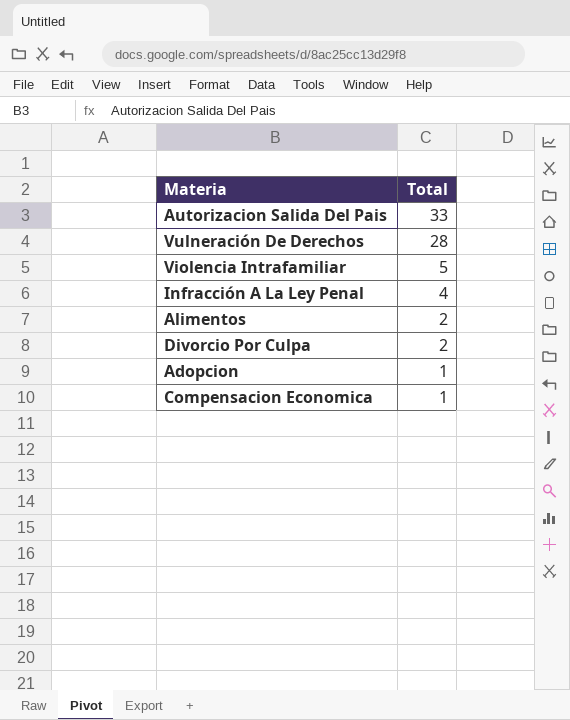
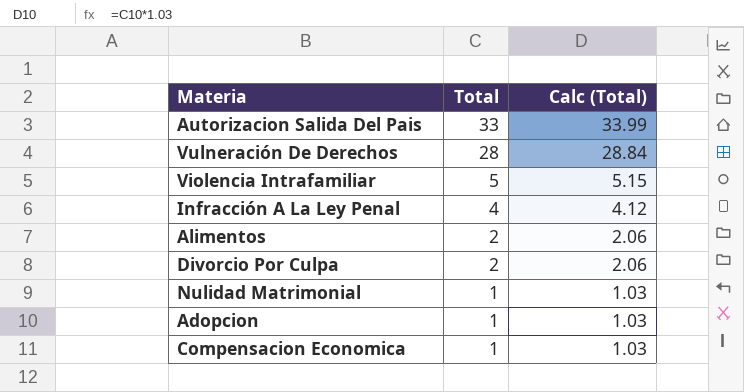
column Calc (Total) | formula: none -> [Total] * 1.03
row Nulidad Matrimonial: none -> 1 | 1.03

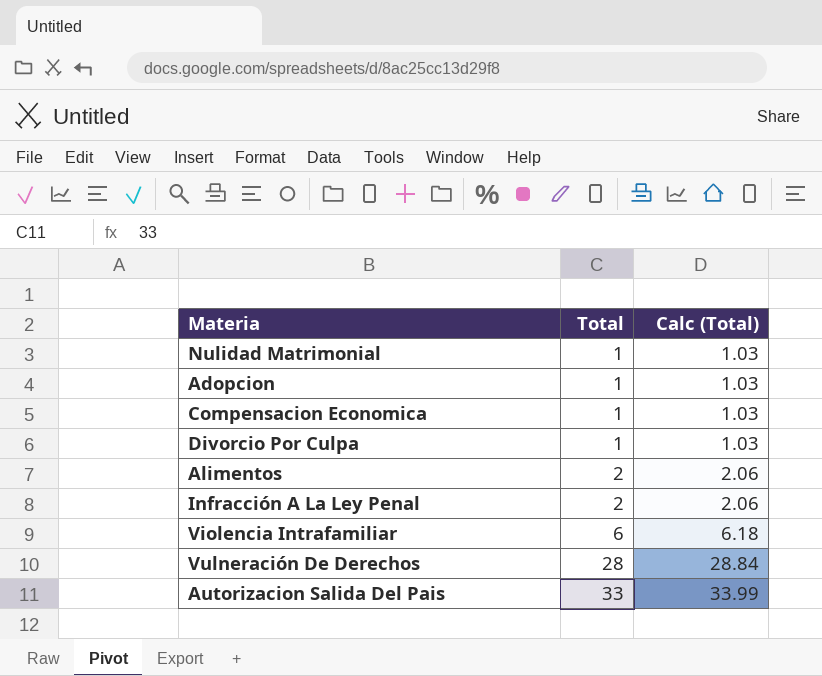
row order: Total descending -> Total ascending
Divorcio Por Culpa | Total: 2 -> 1
Divorcio Por Culpa | Calc (Total): 2.06 -> 1.03
Infracción A La Ley Penal | Total: 4 -> 2
Infracción A La Ley Penal | Calc (Total): 4.12 -> 2.06
Violencia Intrafamiliar | Total: 5 -> 6
Violencia Intrafamiliar | Calc (Total): 5.15 -> 6.18

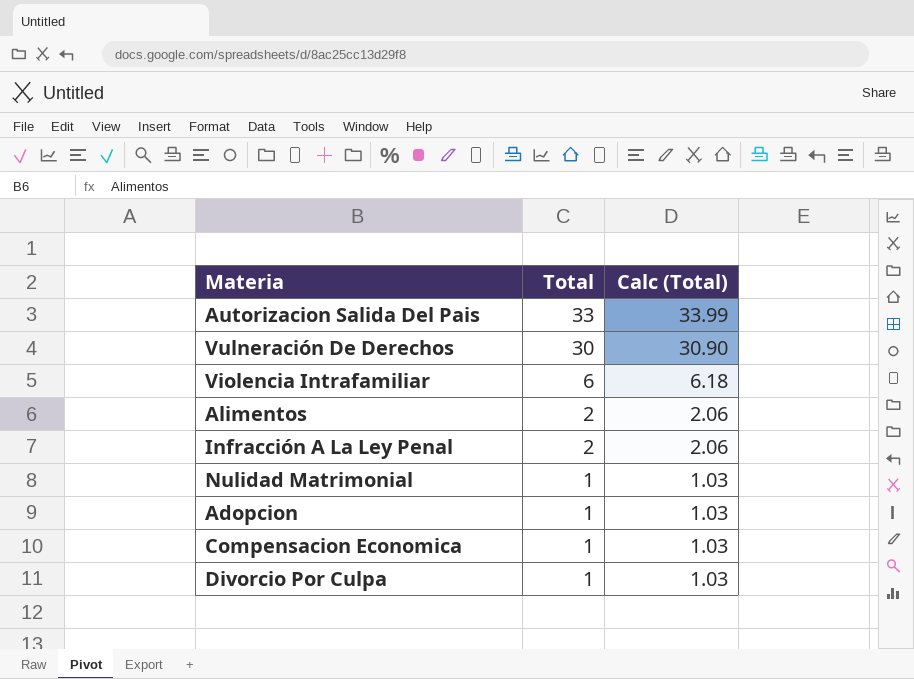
row order: Total ascending -> Total descending
Vulneración De Derechos | Total: 28 -> 30
Vulneración De Derechos | Calc (Total): 28.84 -> 30.90

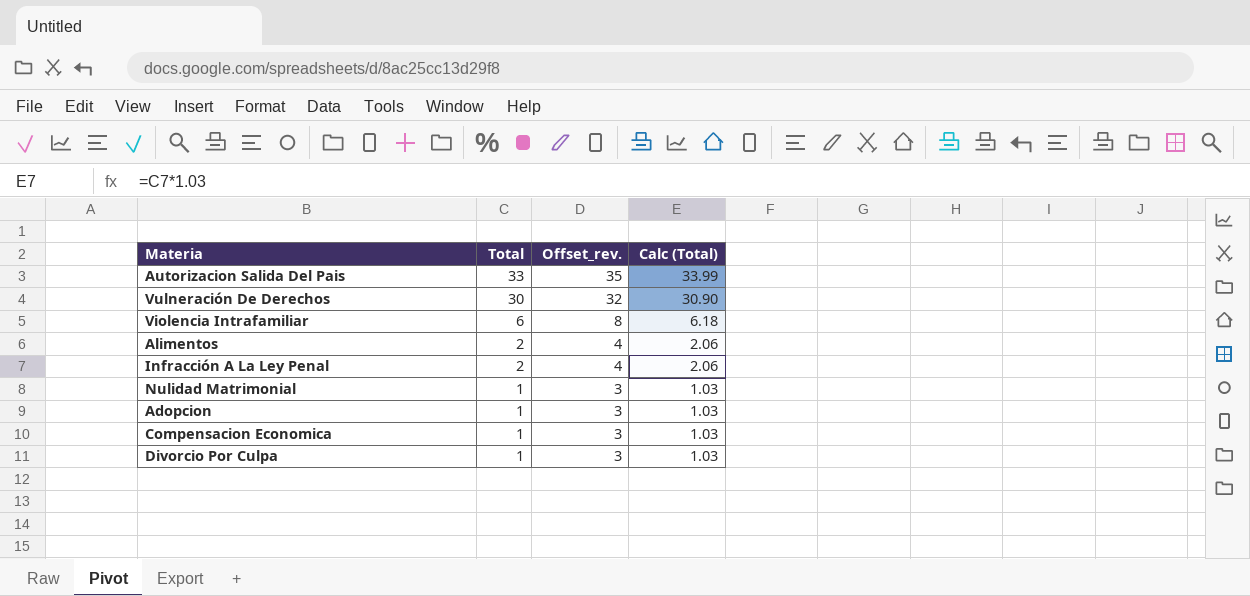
column Offset_rev. | formula: none -> [Total] + 2

